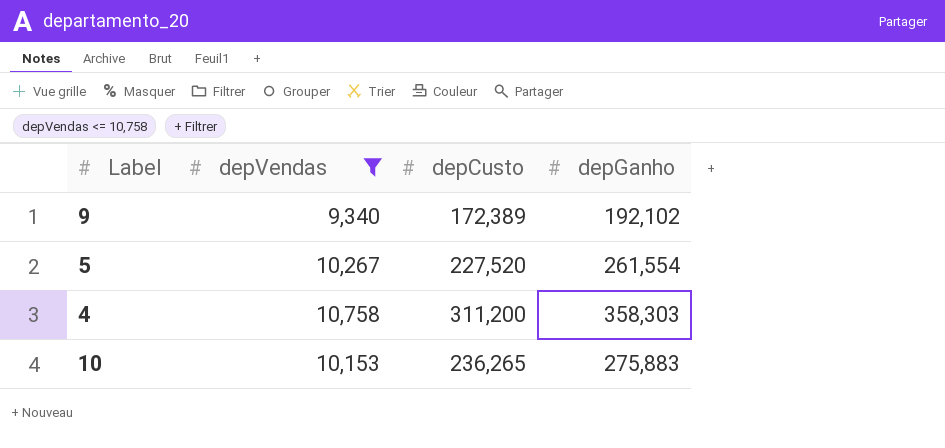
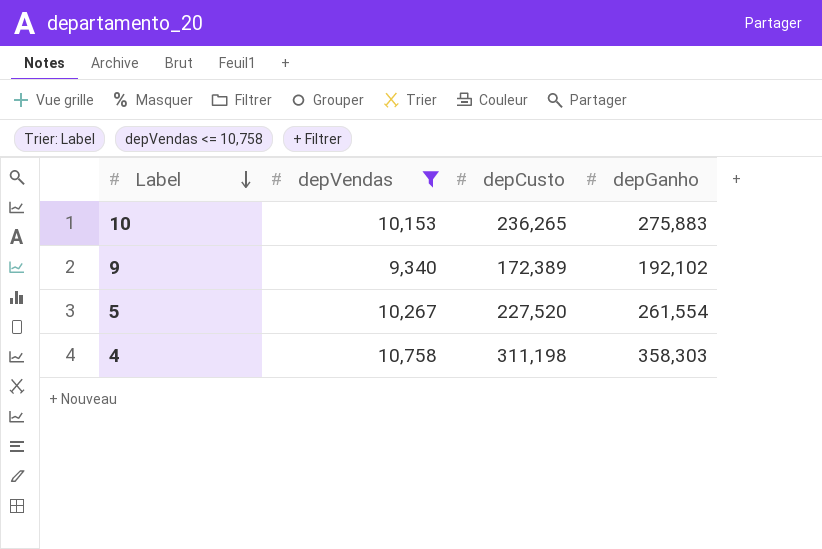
row order: none -> Label descending
4 | depCusto: 311,200 -> 311,198

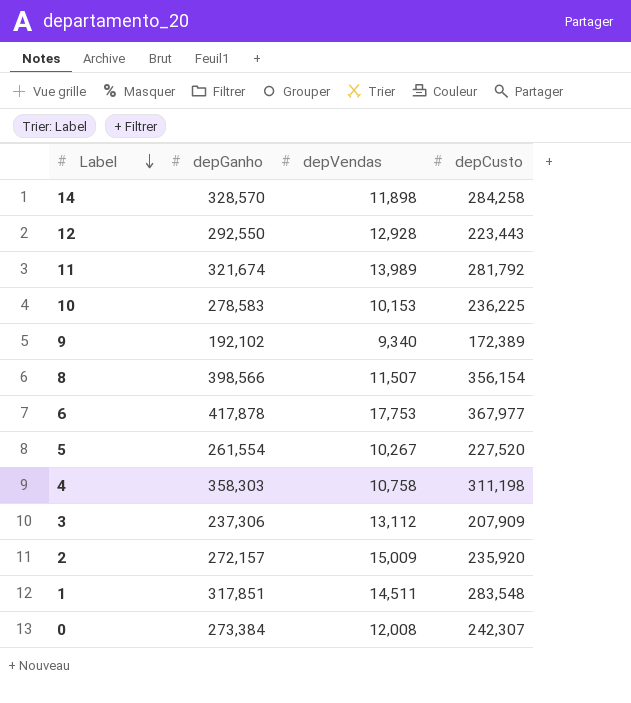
filter: depVendas <= 10,758 -> none
column depGanho | position: 4 -> 2
10 | depGanho: 275,883 -> 278,583
10 | depCusto: 236,265 -> 236,225

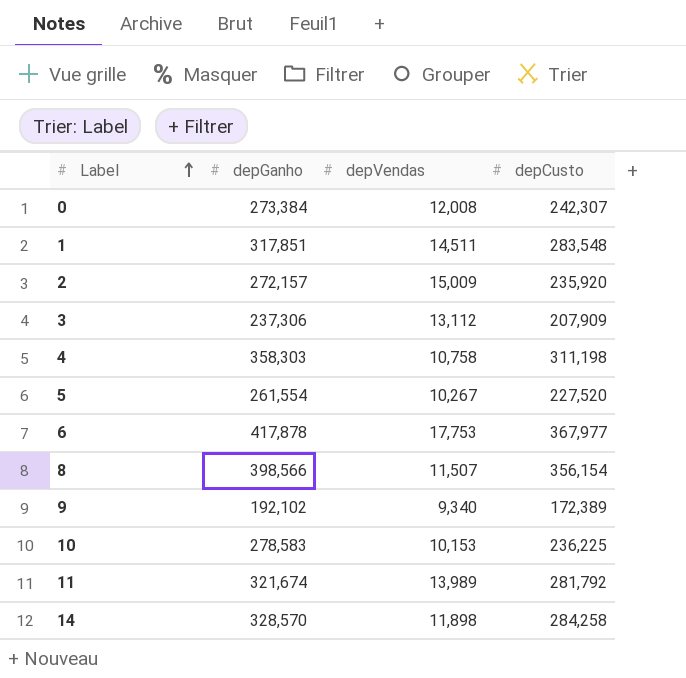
row order: Label descending -> Label ascending
row 12: 292,550 | 12,928 | 223,443 -> none

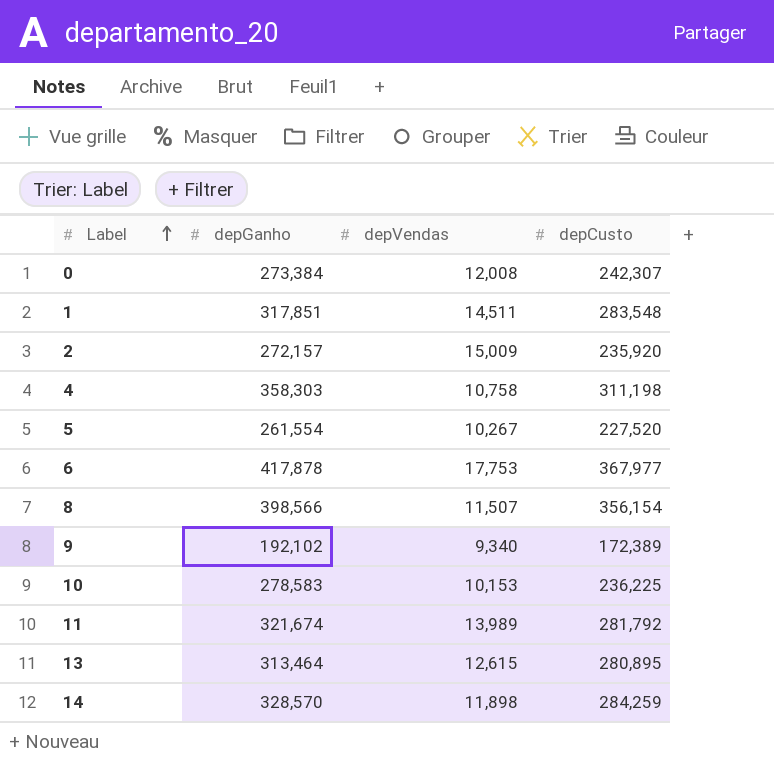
row 3: 237,306 | 13,112 | 207,909 -> none
row 13: none -> 313,464 | 12,615 | 280,895
14 | depCusto: 284,258 -> 284,259

